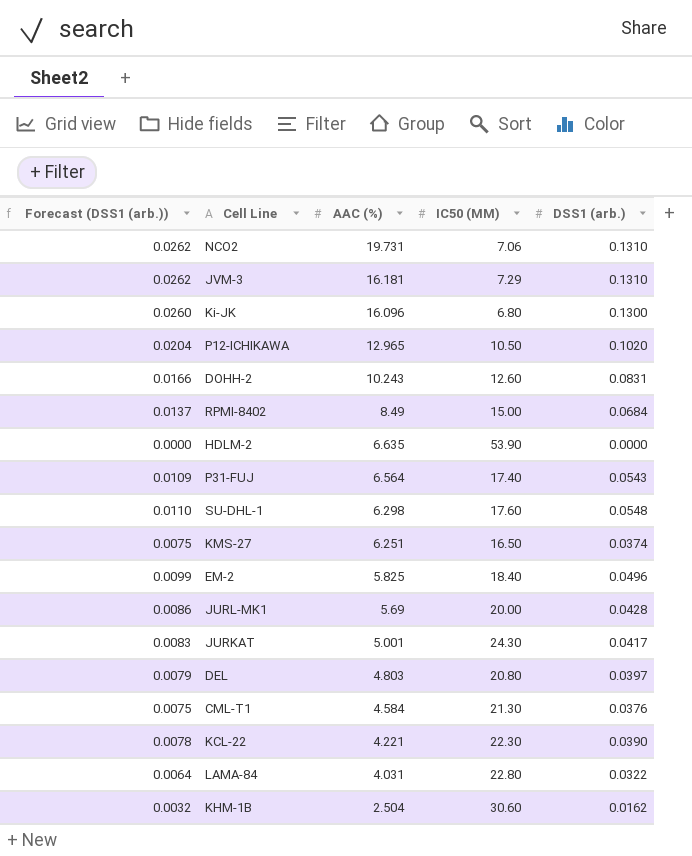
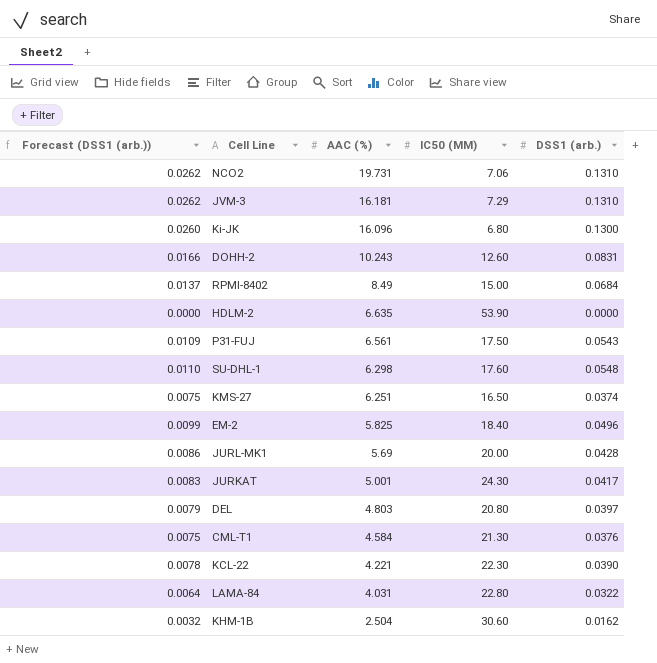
row P12-ICHIKAWA: 0.0204 | 12.965 | 10.50 | 0.1020 -> none
P31-FUJ | AAC (%): 6.564 -> 6.561
P31-FUJ | IC50 (ΜM): 17.40 -> 17.50

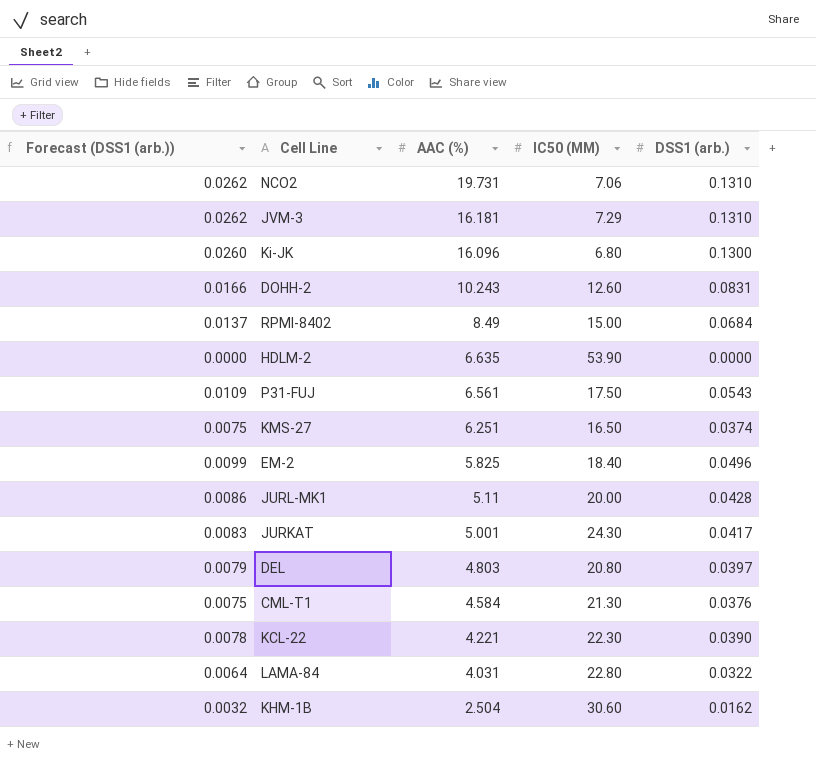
row SU-DHL-1: 0.0110 | 6.298 | 17.60 | 0.0548 -> none
JURL-MK1 | AAC (%): 5.69 -> 5.11

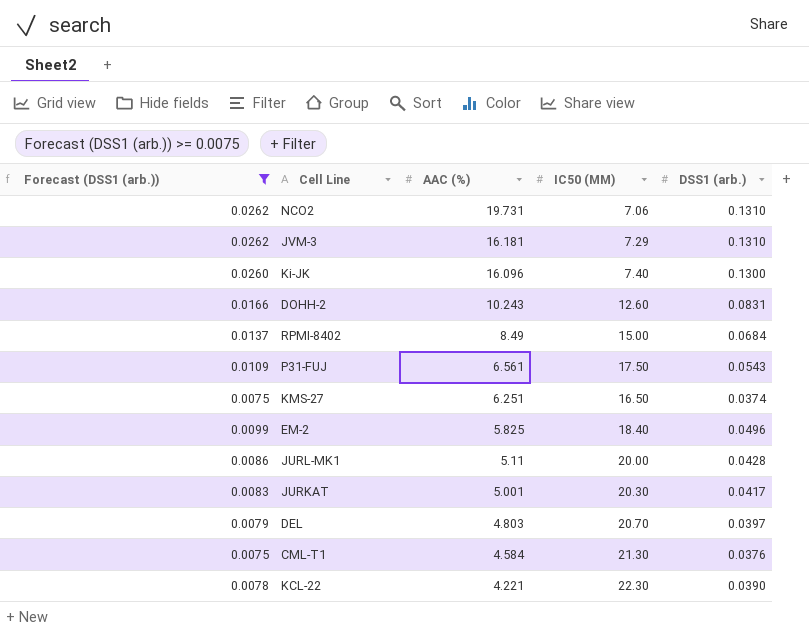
filter: none -> Forecast (DSS1 (arb.)) >= 0.0075
Ki-JK | IC50 (ΜM): 6.80 -> 7.40
JURKAT | IC50 (ΜM): 24.30 -> 20.30
DEL | IC50 (ΜM): 20.80 -> 20.70

